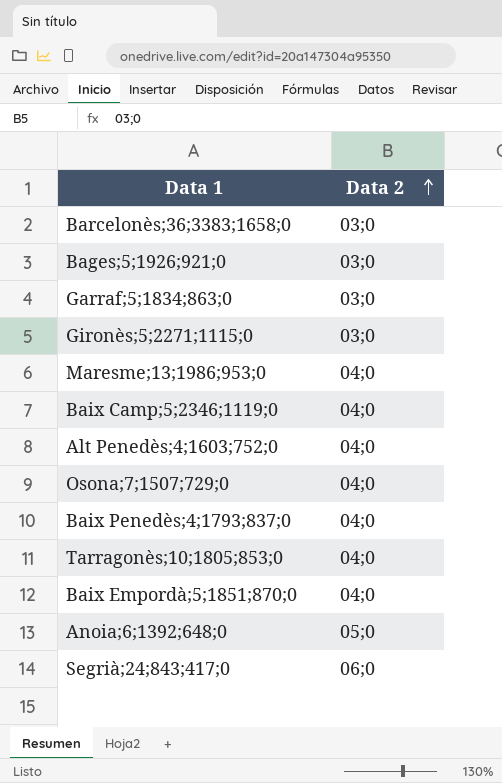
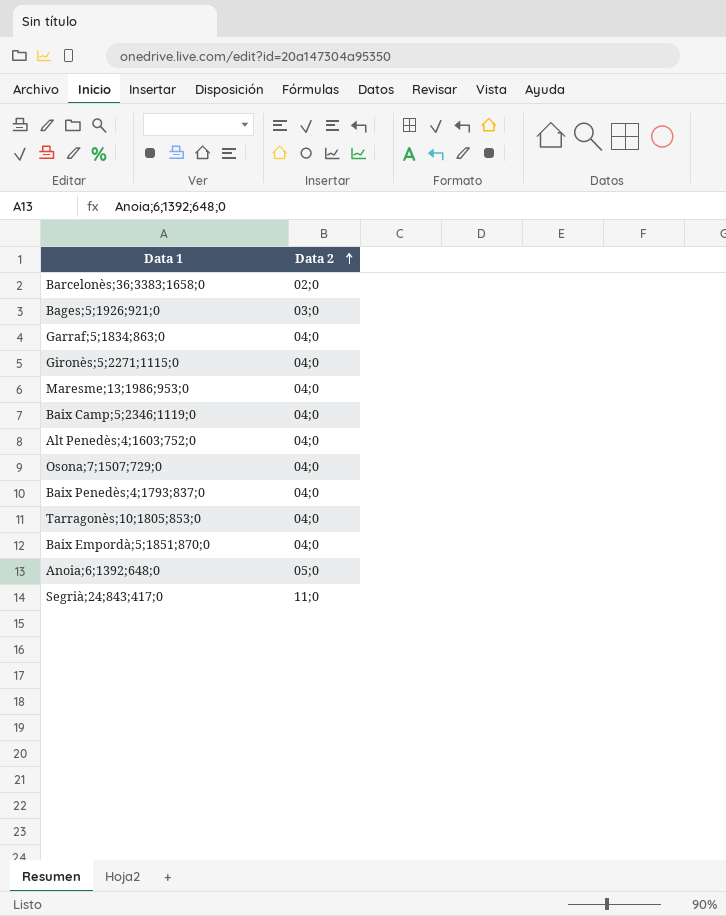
Barcelonès;36;3383;1658;0 | Data 2: 03;0 -> 02;0
Garraf;5;1834;863;0 | Data 2: 03;0 -> 04;0
Gironès;5;2271;1115;0 | Data 2: 03;0 -> 04;0
Segrià;24;843;417;0 | Data 2: 06;0 -> 11;0

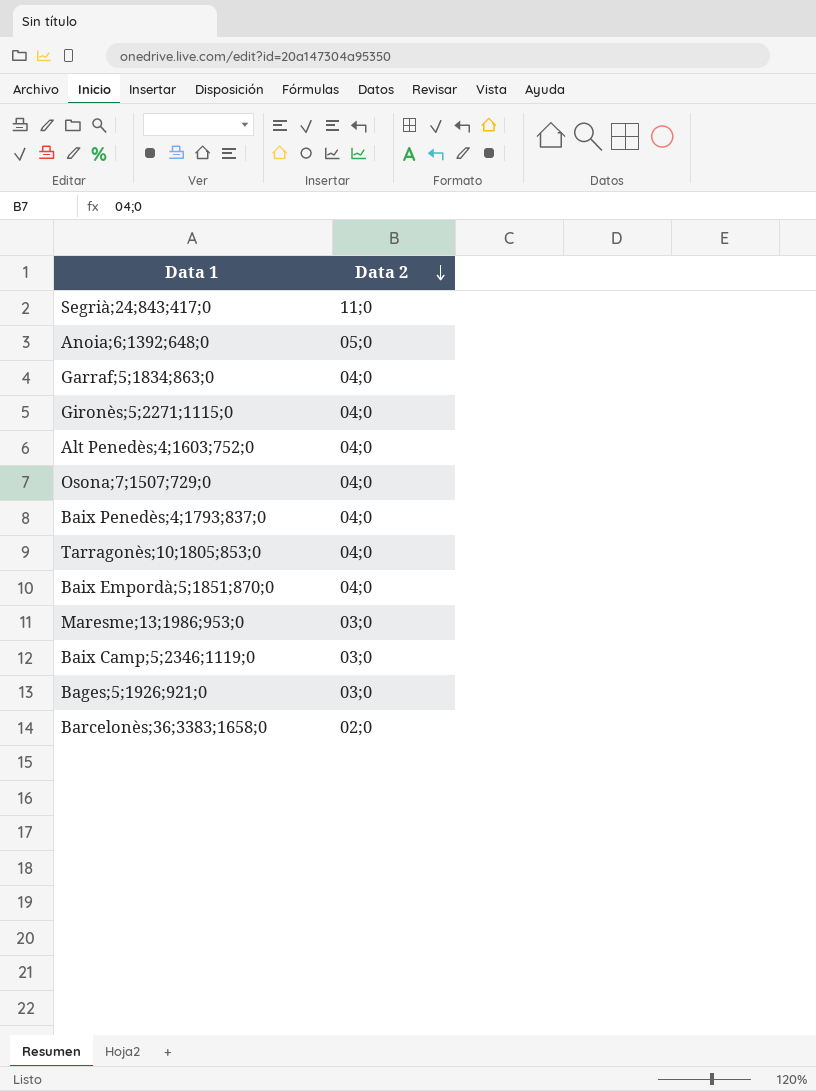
row order: Data 2 ascending -> Data 2 descending
Maresme;13;1986;953;0 | Data 2: 04;0 -> 03;0
Baix Camp;5;2346;1119;0 | Data 2: 04;0 -> 03;0

